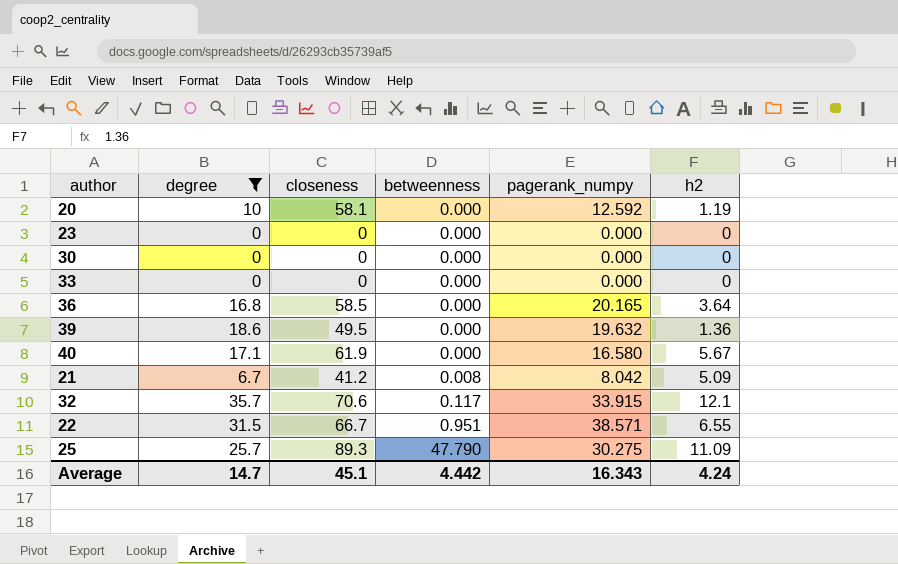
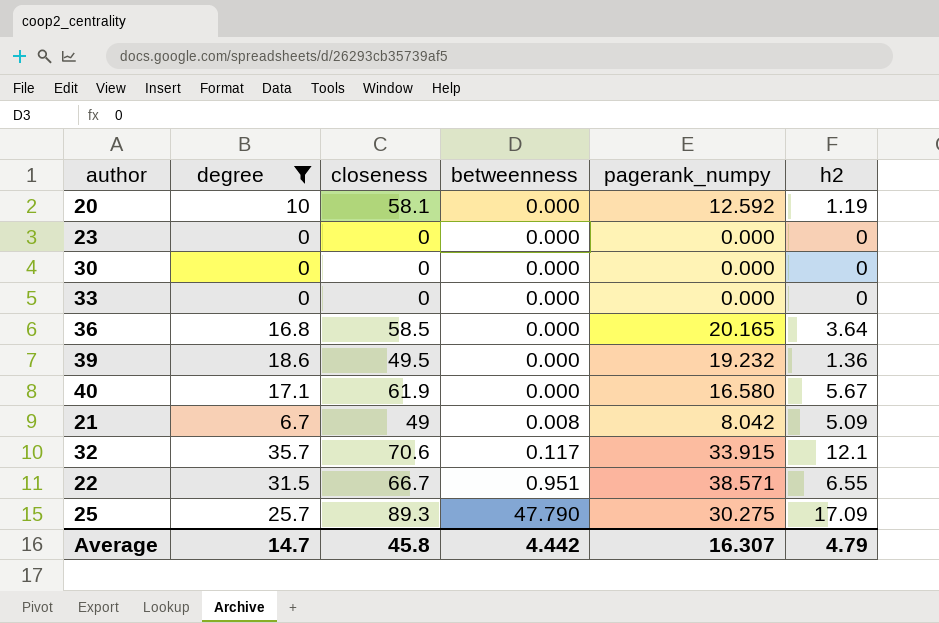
39 | pagerank_numpy: 19.632 -> 19.232
21 | closeness: 41.2 -> 49
25 | h2: 11.09 -> 17.09
Average | closeness: 45.1 -> 45.8
Average | pagerank_numpy: 16.343 -> 16.307
Average | h2: 4.24 -> 4.79

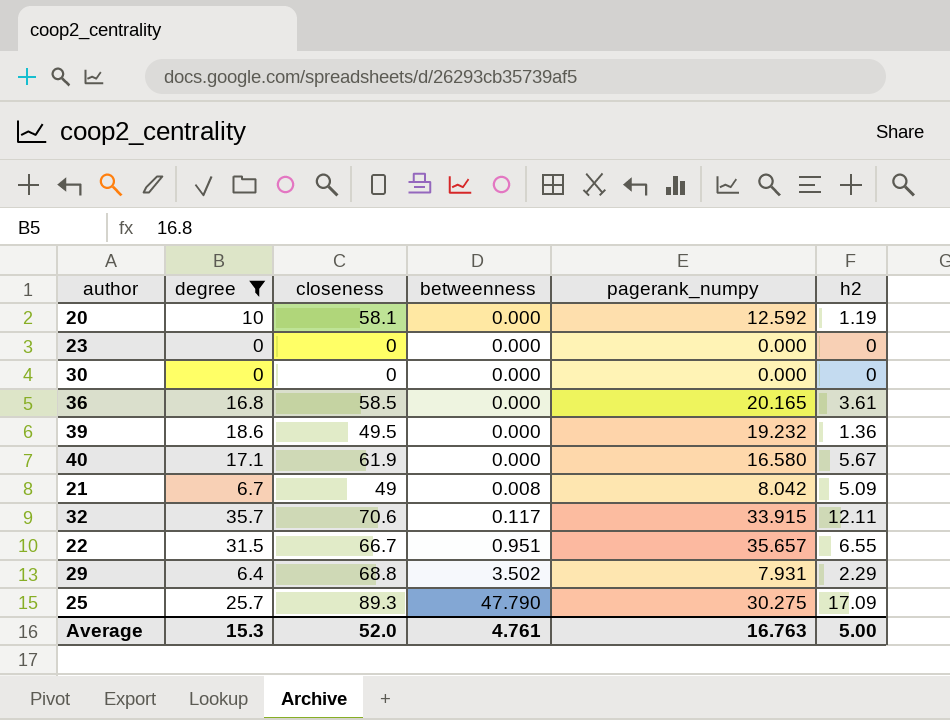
row 33: 0 | 0 | 0.000 | 0.000 | 0 -> none
36 | h2: 3.64 -> 3.61
32 | h2: 12.1 -> 12.11
22 | pagerank_numpy: 38.571 -> 35.657
row 29: none -> 6.4 | 68.8 | 3.502 | 7.931 | 2.29
Average | degree: 14.7 -> 15.3
Average | closeness: 45.8 -> 52.0
Average | betweenness: 4.442 -> 4.761
Average | pagerank_numpy: 16.307 -> 16.763
Average | h2: 4.79 -> 5.00

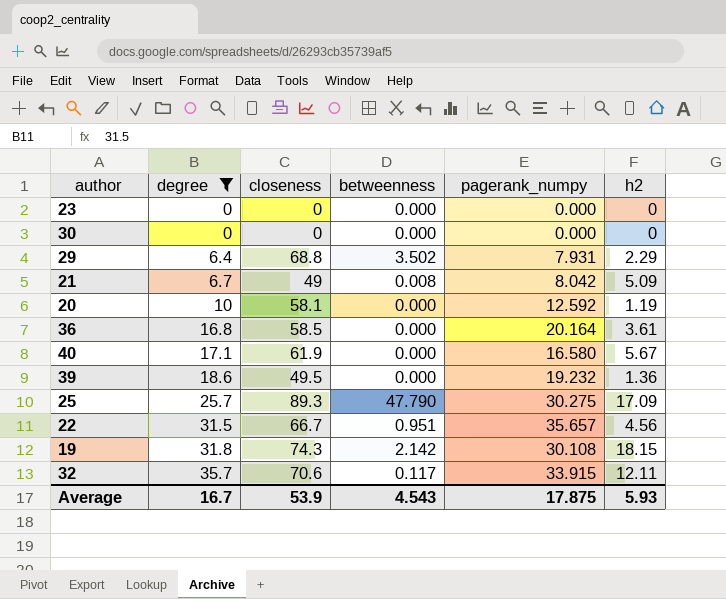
row order: betweenness ascending -> degree ascending
36 | pagerank_numpy: 20.165 -> 20.164
22 | h2: 6.55 -> 4.56
row 19: none -> 31.8 | 74.3 | 2.142 | 30.108 | 18.15
Average | degree: 15.3 -> 16.7
Average | closeness: 52.0 -> 53.9
Average | betweenness: 4.761 -> 4.543
Average | pagerank_numpy: 16.763 -> 17.875
Average | h2: 5.00 -> 5.93

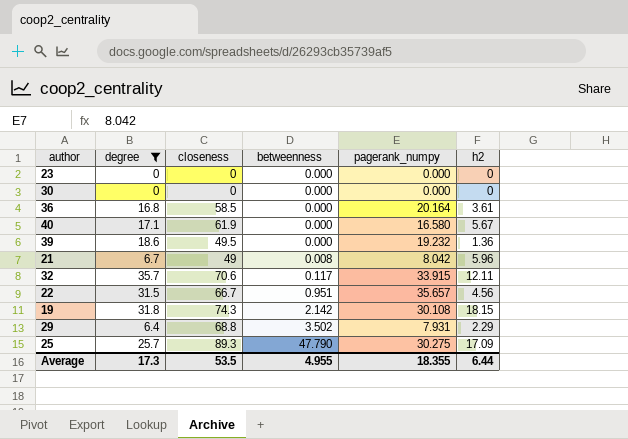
row order: degree ascending -> betweenness ascending
row 20: 10 | 58.1 | 0.000 | 12.592 | 1.19 -> none
21 | h2: 5.09 -> 5.96
Average | degree: 16.7 -> 17.3
Average | closeness: 53.9 -> 53.5
Average | betweenness: 4.543 -> 4.955
Average | pagerank_numpy: 17.875 -> 18.355
Average | h2: 5.93 -> 6.44

